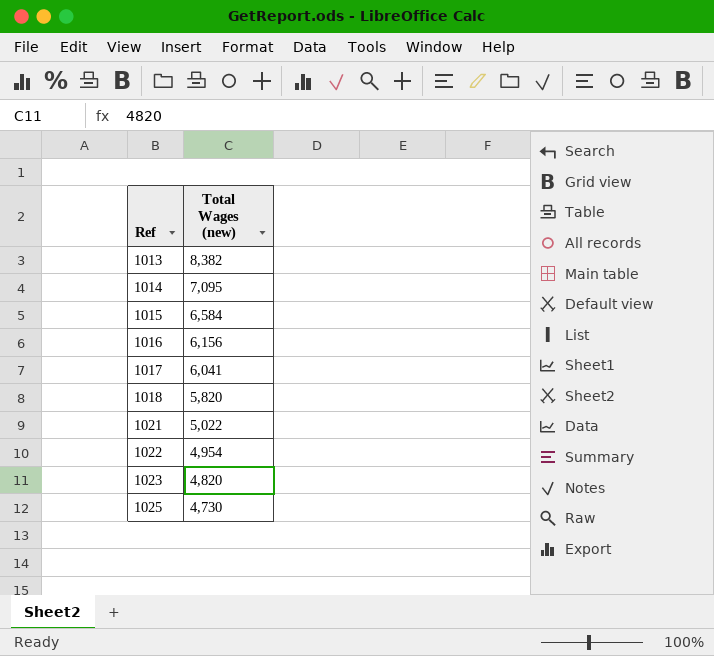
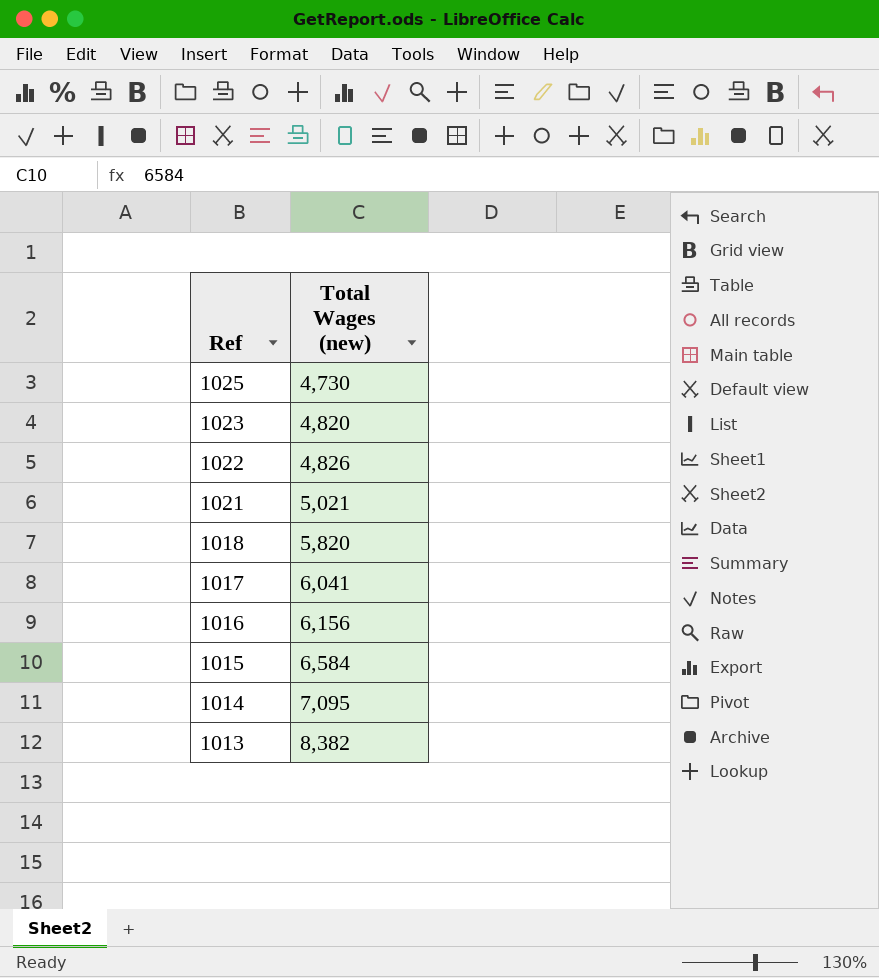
row order: Ref ascending -> Ref descending
1022 | Total Wages (new): 4,954 -> 4,826
1021 | Total Wages (new): 5,022 -> 5,021

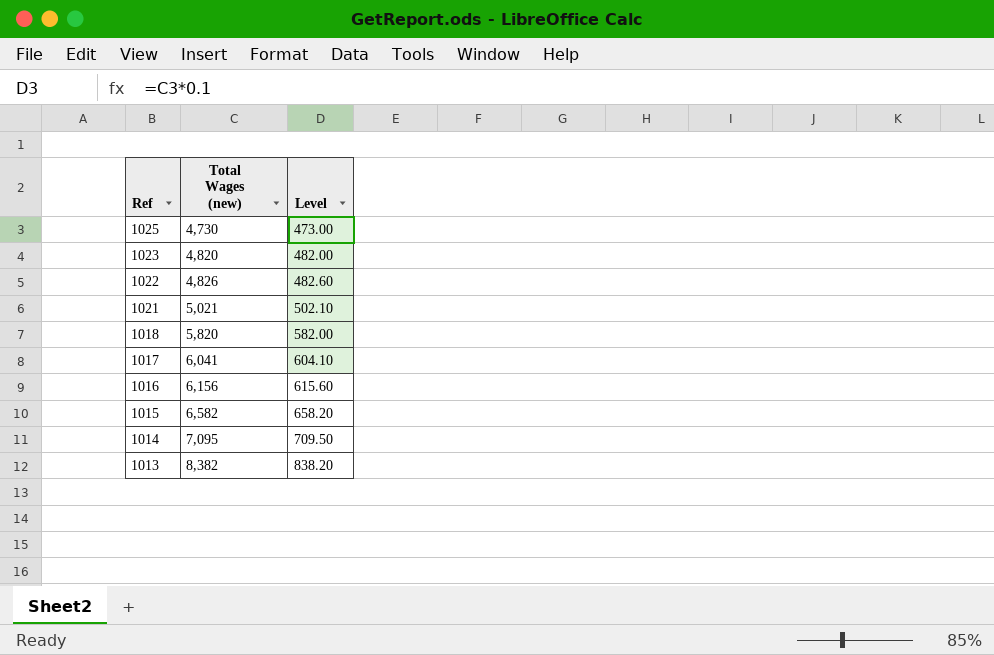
column Level | formula: none -> [Total Wages (new)] * 0.1
1015 | Total Wages (new): 6,584 -> 6,582

